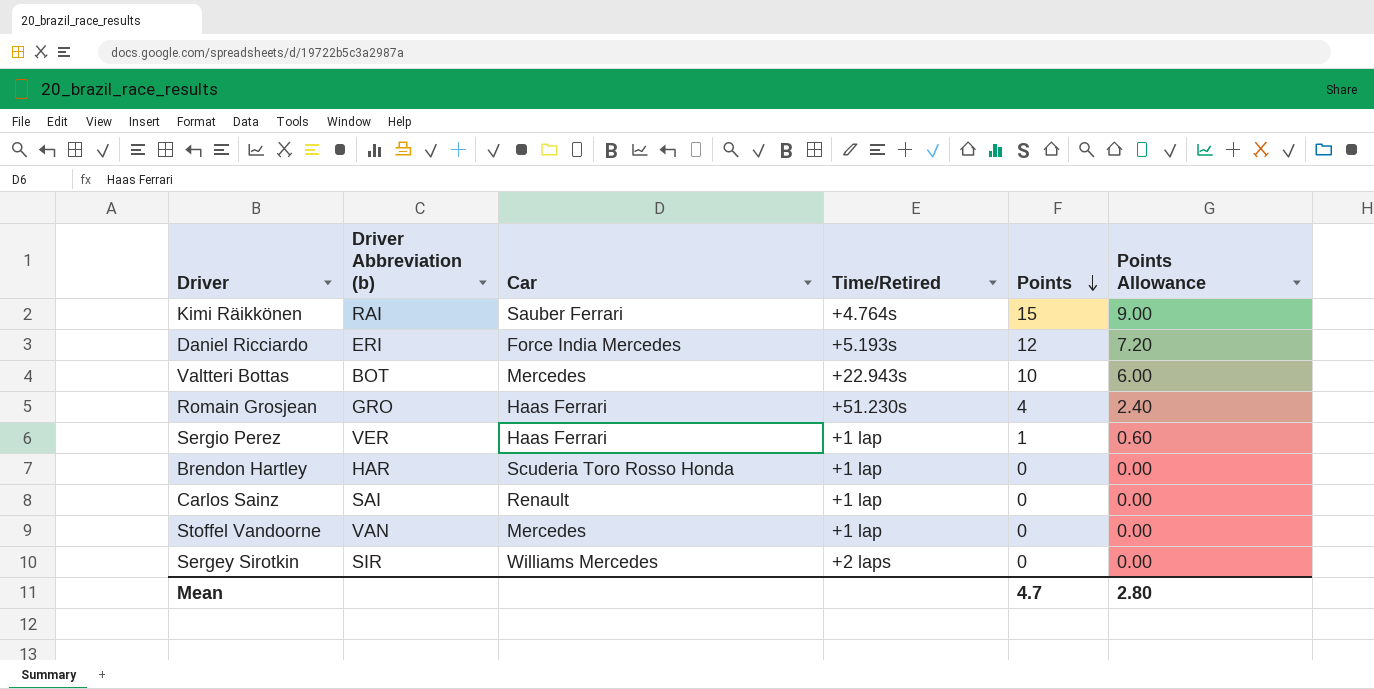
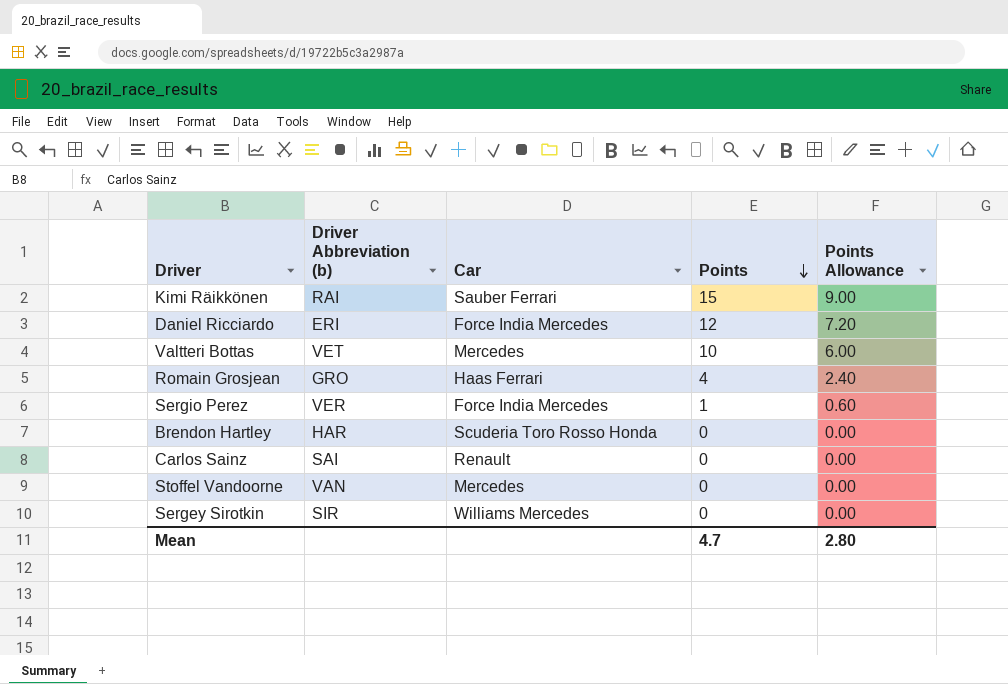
column Time/Retired | position: 4 -> none
Valtteri Bottas | Driver Abbreviation (b): BOT -> VET
Sergio Perez | Car: Haas Ferrari -> Force India Mercedes

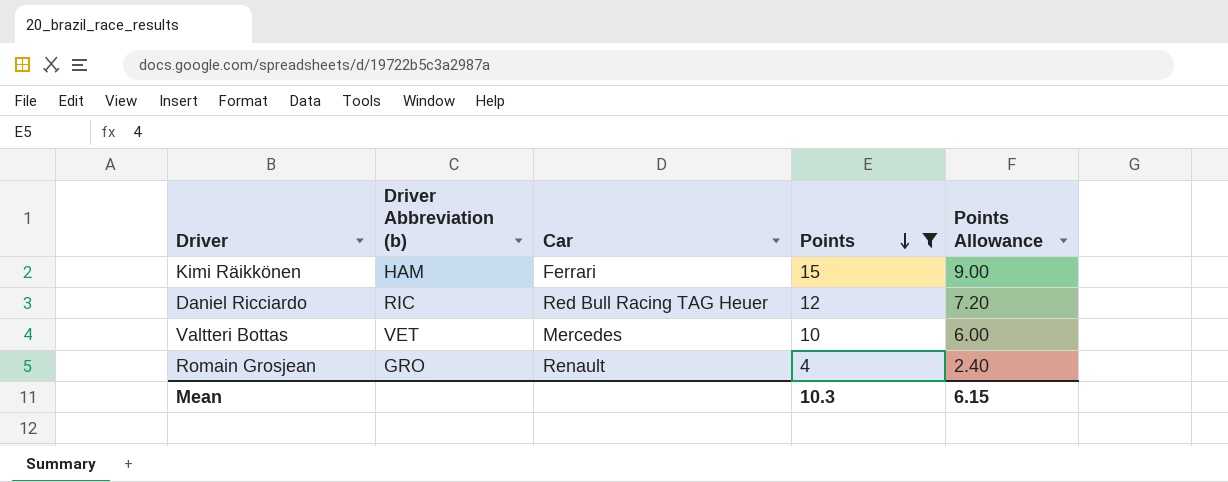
filter: none -> Points >= 4
Kimi Räikkönen | Driver Abbreviation (b): RAI -> HAM
Kimi Räikkönen | Car: Sauber Ferrari -> Ferrari
Daniel Ricciardo | Driver Abbreviation (b): ERI -> RIC
Daniel Ricciardo | Car: Force India Mercedes -> Red Bull Racing TAG Heuer
Romain Grosjean | Car: Haas Ferrari -> Renault
Mean | Points: 4.7 -> 10.3
Mean | Points Allowance: 2.80 -> 6.15

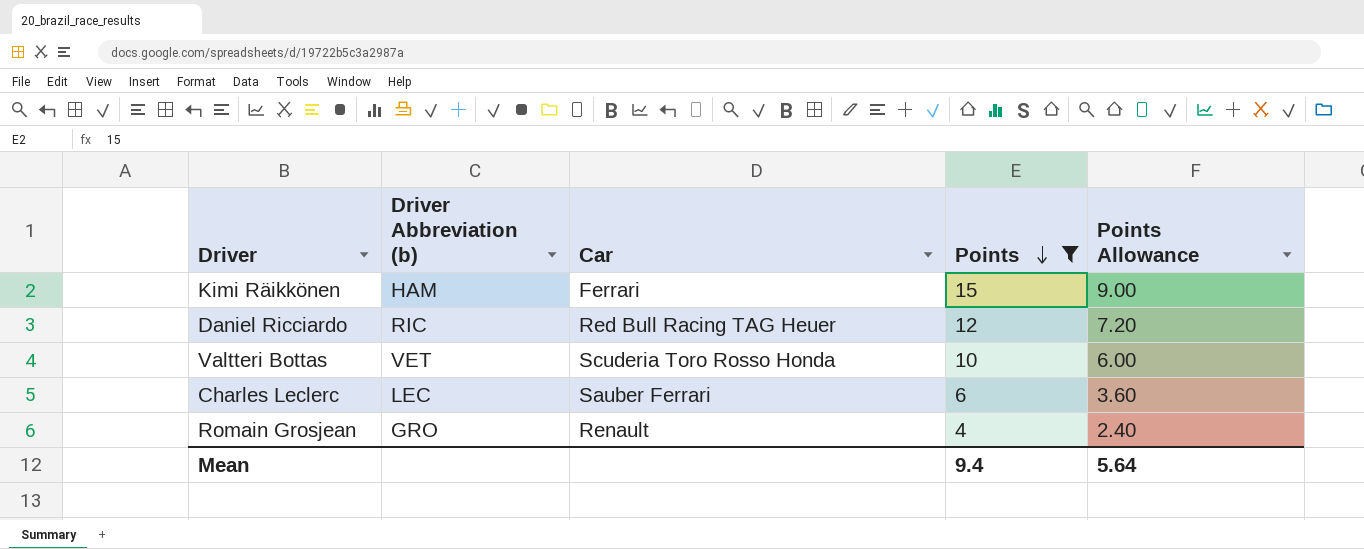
Valtteri Bottas | Car: Mercedes -> Scuderia Toro Rosso Honda
row Charles Leclerc: none -> LEC | Sauber Ferrari | 6 | 3.60
Mean | Points: 10.3 -> 9.4
Mean | Points Allowance: 6.15 -> 5.64

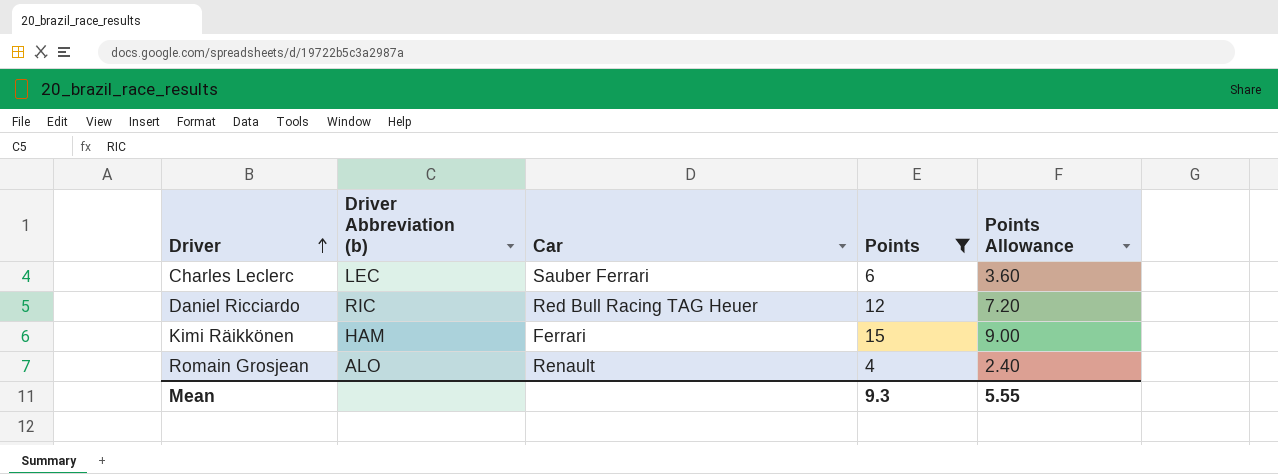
row order: Points descending -> Driver ascending
row Valtteri Bottas: VET | Scuderia Toro Rosso Honda | 10 | 6.00 -> none
Romain Grosjean | Driver Abbreviation (b): GRO -> ALO
Mean | Points: 9.4 -> 9.3
Mean | Points Allowance: 5.64 -> 5.55

